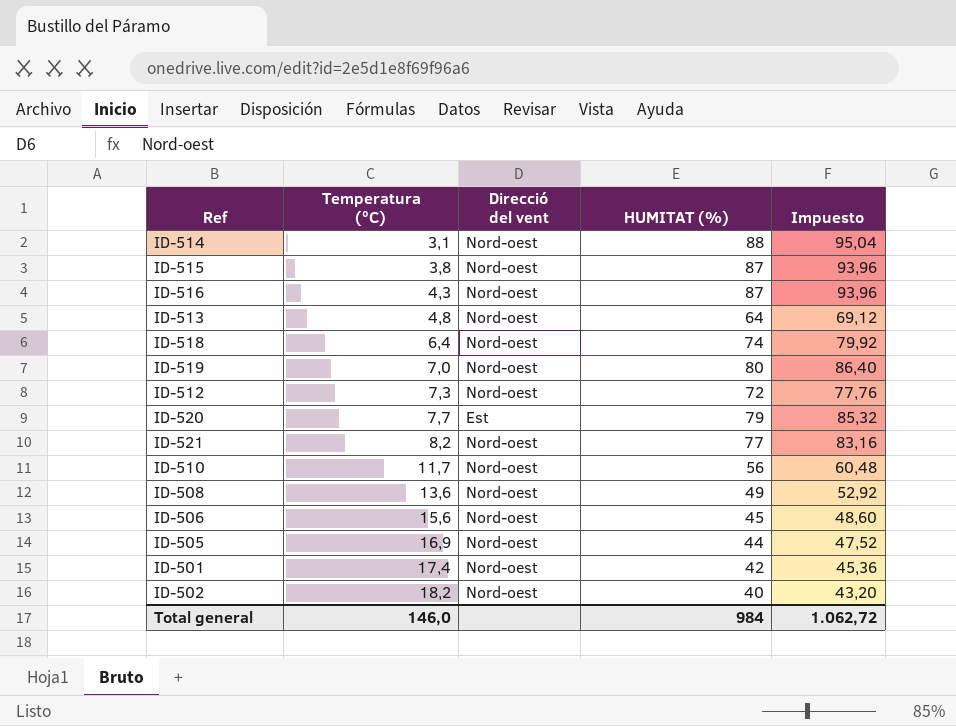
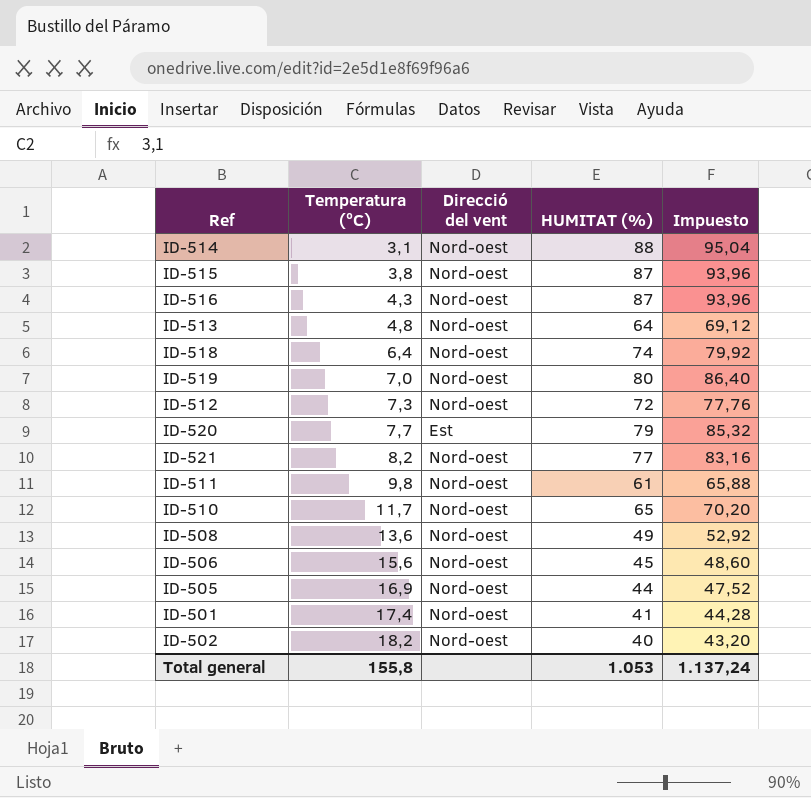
row ID-511: none -> 9,8 | Nord-oest | 61 | 65,88
ID-510 | HUMITAT (%): 56 -> 65
ID-510 | Impuesto: 60,48 -> 70,20
ID-501 | HUMITAT (%): 42 -> 41
ID-501 | Impuesto: 45,36 -> 44,28
Total general | Temperatura (ºC): 146,0 -> 155,8
Total general | HUMITAT (%): 984 -> 1.053
Total general | Impuesto: 1.062,72 -> 1.137,24

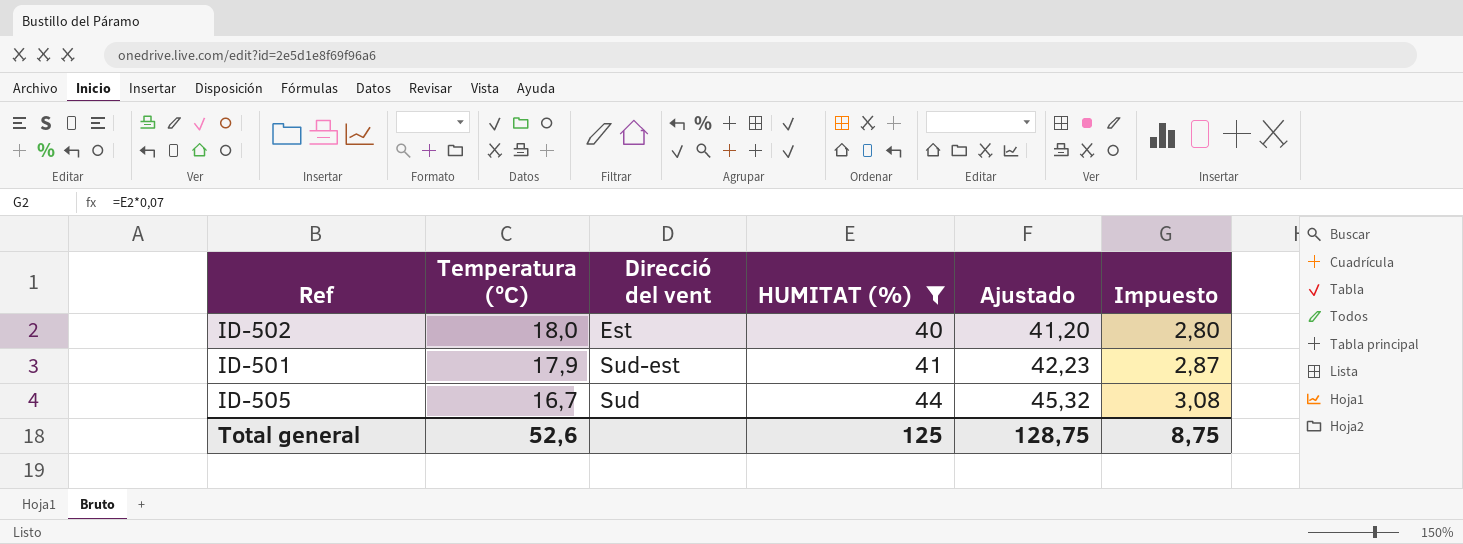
filter: none -> HUMITAT (%) <= 44
row order: Temperatura (ºC) ascending -> Temperatura (ºC) descending
column Ajustado | formula: none -> [HUMITAT (%)] * 1,03
column Impuesto | formula: [HUMITAT (%)] * 1,08 -> [HUMITAT (%)] * 0,07
ID-502 | Temperatura (ºC): 18,2 -> 18,0
ID-502 | Direcció del vent: Nord-oest -> Est
ID-501 | Temperatura (ºC): 17,4 -> 17,9
ID-501 | Direcció del vent: Nord-oest -> Sud-est
ID-505 | Temperatura (ºC): 16,9 -> 16,7
ID-505 | Direcció del vent: Nord-oest -> Sud
Total general | Temperatura (ºC): 155,8 -> 52,6
Total general | HUMITAT (%): 1.053 -> 125
Total general | Impuesto: 1.137,24 -> 8,75

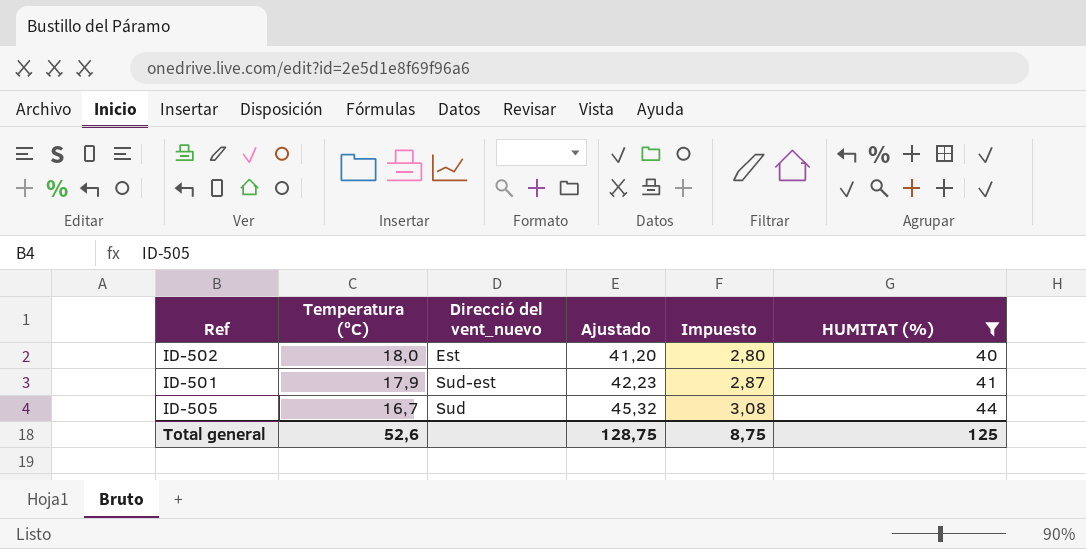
column name: Direcció del vent -> Direcció del vent_nuevo
column HUMITAT (%) | position: 4 -> 6

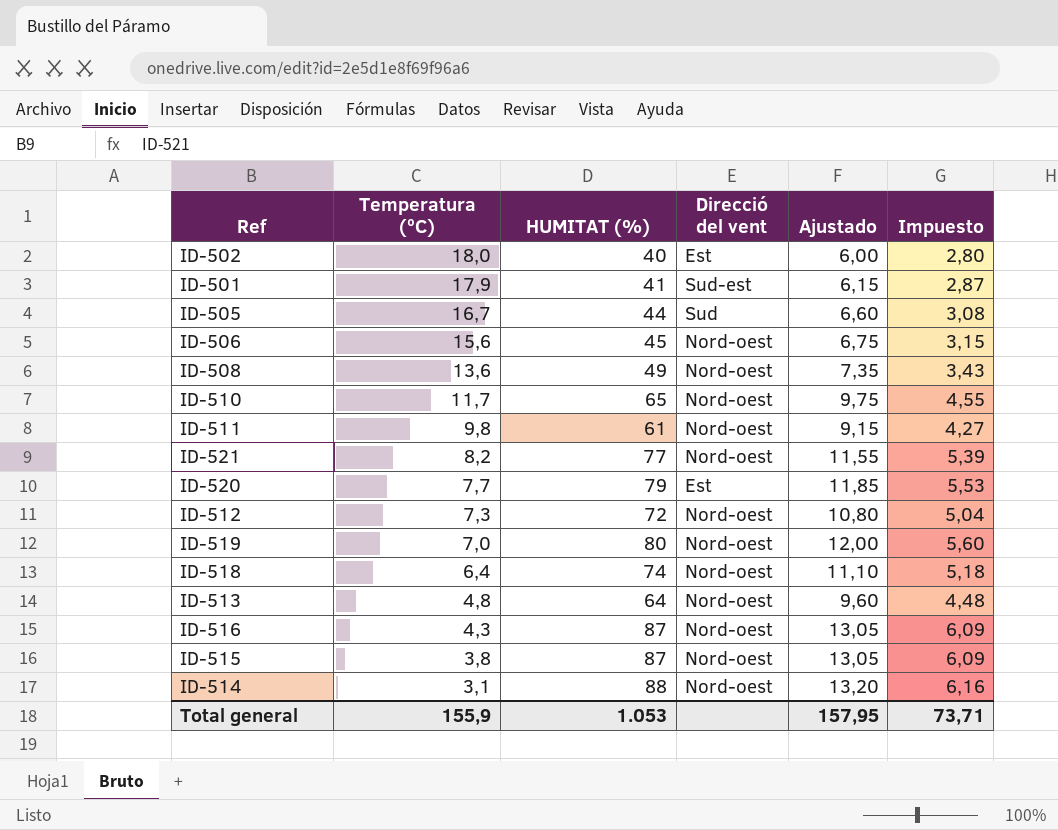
filter: HUMITAT (%) <= 44 -> none
column HUMITAT (%) | position: 6 -> 3
column name: Direcció del vent_nuevo -> Direcció del vent
column Ajustado | formula: [HUMITAT (%)] * 1,03 -> [HUMITAT (%)] * 0,15
Total general | Temperatura (ºC): 52,6 -> 155,9
Total general | HUMITAT (%): 125 -> 1.053
Total general | Ajustado: 128,75 -> 157,95
Total general | Impuesto: 8,75 -> 73,71

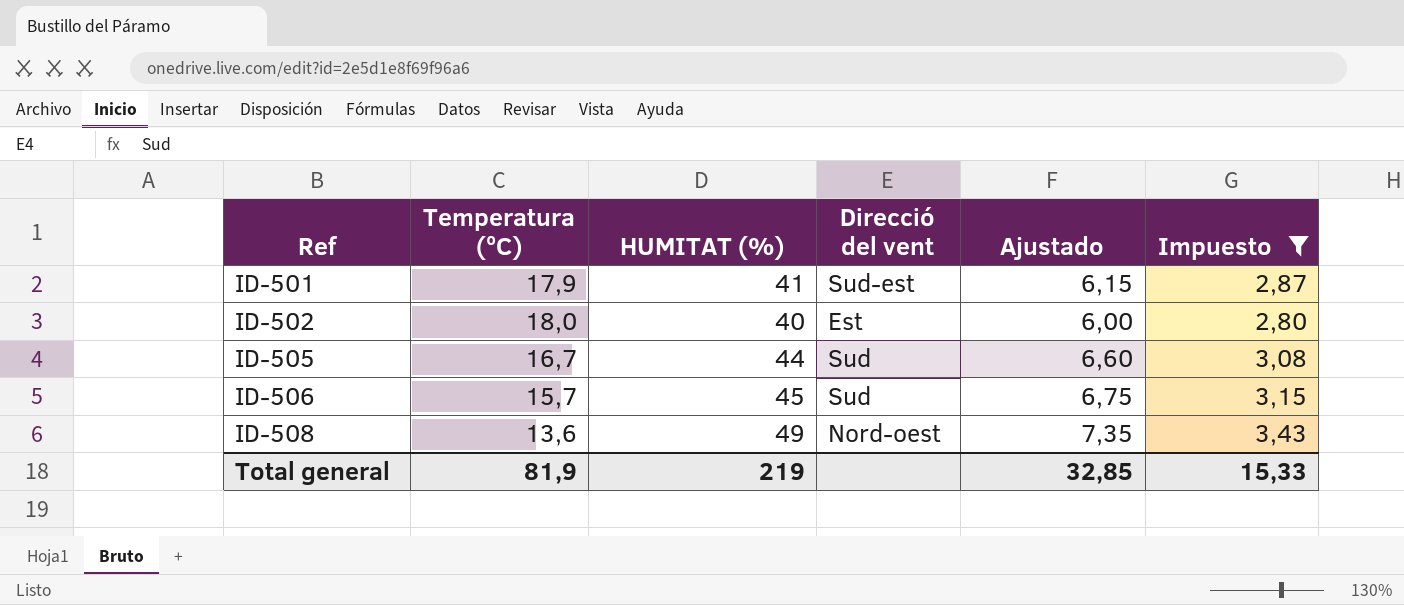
filter: none -> Impuesto <= 3,43
row order: Temperatura (ºC) descending -> Ref ascending
ID-506 | Temperatura (ºC): 15,6 -> 15,7
ID-506 | Direcció del vent: Nord-oest -> Sud
Total general | Temperatura (ºC): 155,9 -> 81,9
Total general | HUMITAT (%): 1.053 -> 219
Total general | Ajustado: 157,95 -> 32,85
Total general | Impuesto: 73,71 -> 15,33

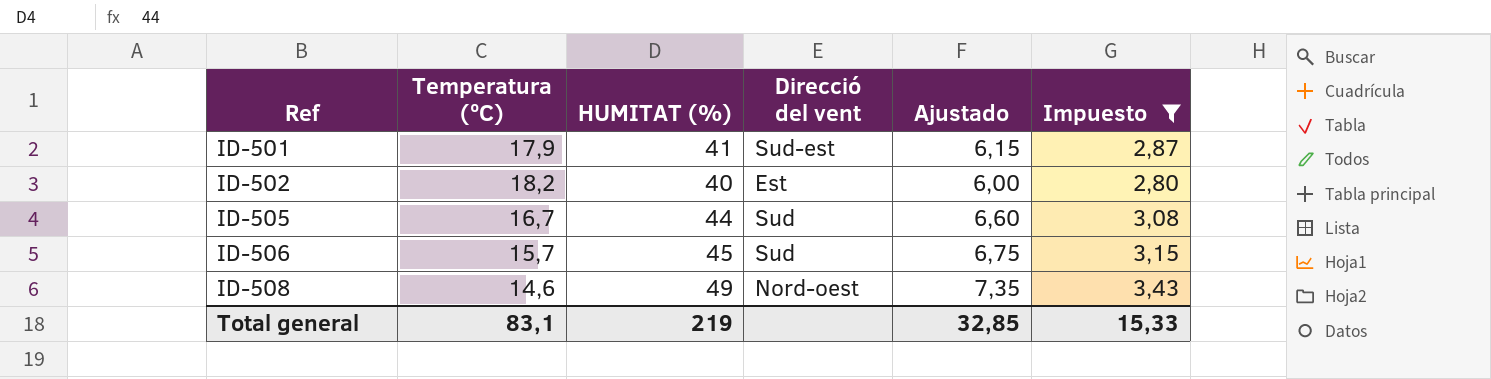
ID-502 | Temperatura (ºC): 18,0 -> 18,2
ID-508 | Temperatura (ºC): 13,6 -> 14,6
Total general | Temperatura (ºC): 81,9 -> 83,1

